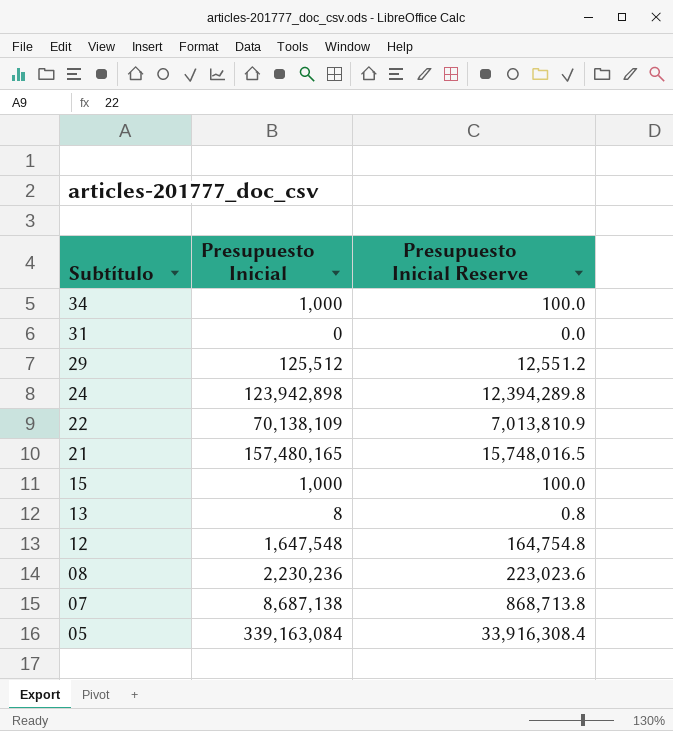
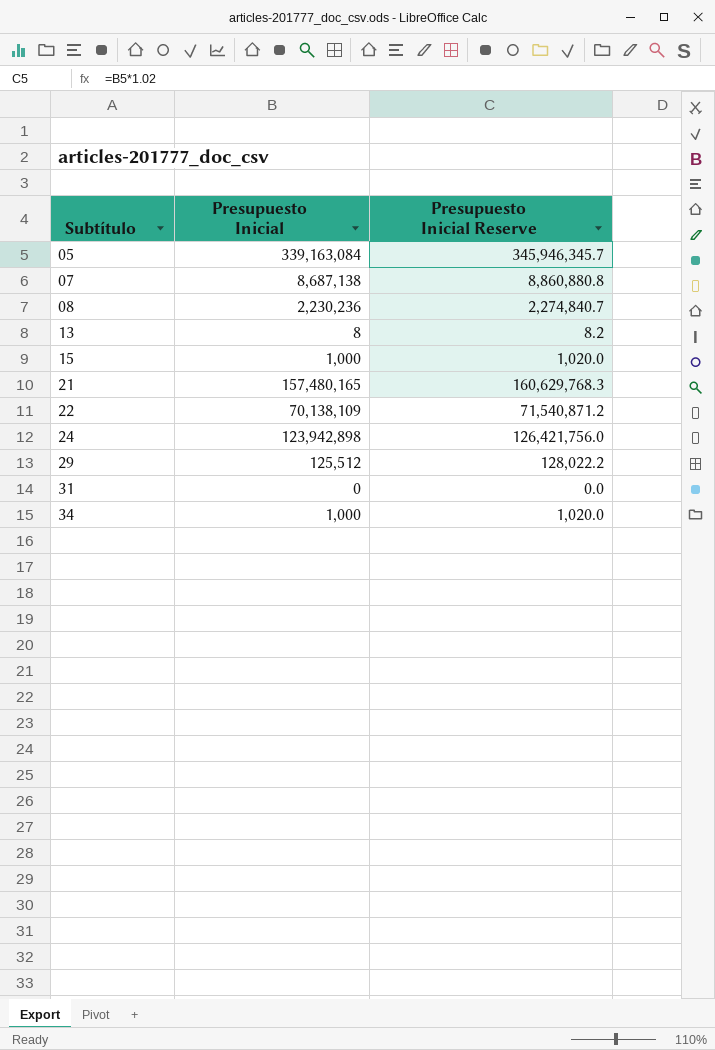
row order: Subtítulo descending -> Subtítulo ascending
column Presupuesto Inicial Reserve | formula: [Presupuesto Inicial] * 0.1 -> [Presupuesto Inicial] * 1.02
row 12: 1,647,548 | 164,754.8 -> none

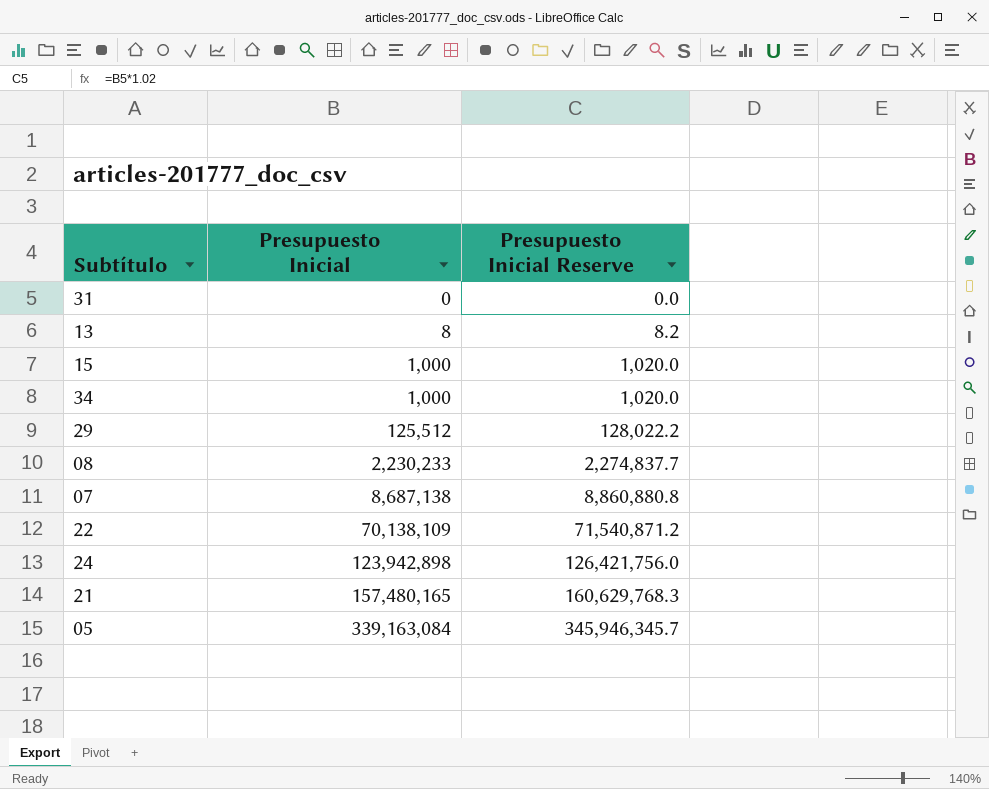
row order: Subtítulo ascending -> Presupuesto Inicial ascending
08 | Presupuesto Inicial: 2,230,236 -> 2,230,233
08 | Presupuesto Inicial Reserve: 2,274,840.7 -> 2,274,837.7

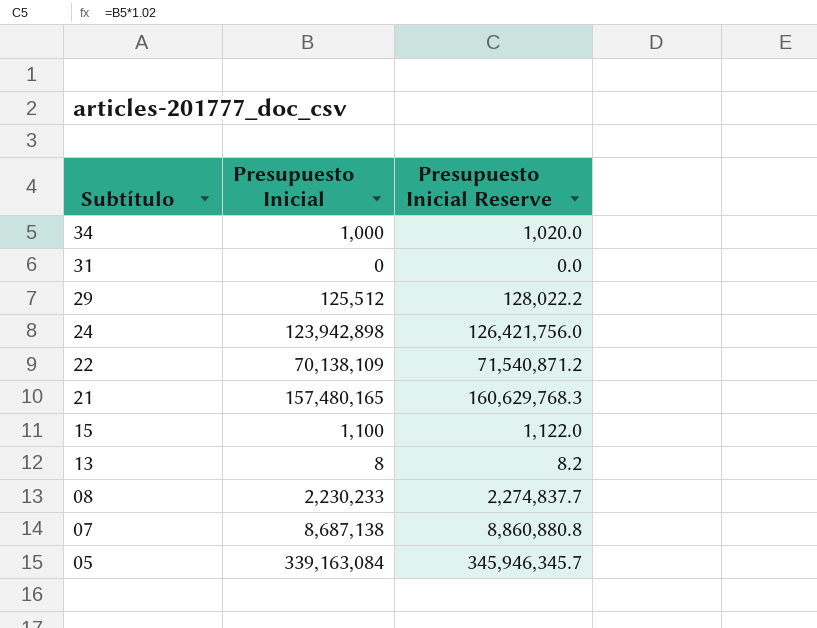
row order: Presupuesto Inicial ascending -> Subtítulo descending
15 | Presupuesto Inicial: 1,000 -> 1,100
15 | Presupuesto Inicial Reserve: 1,020.0 -> 1,122.0

